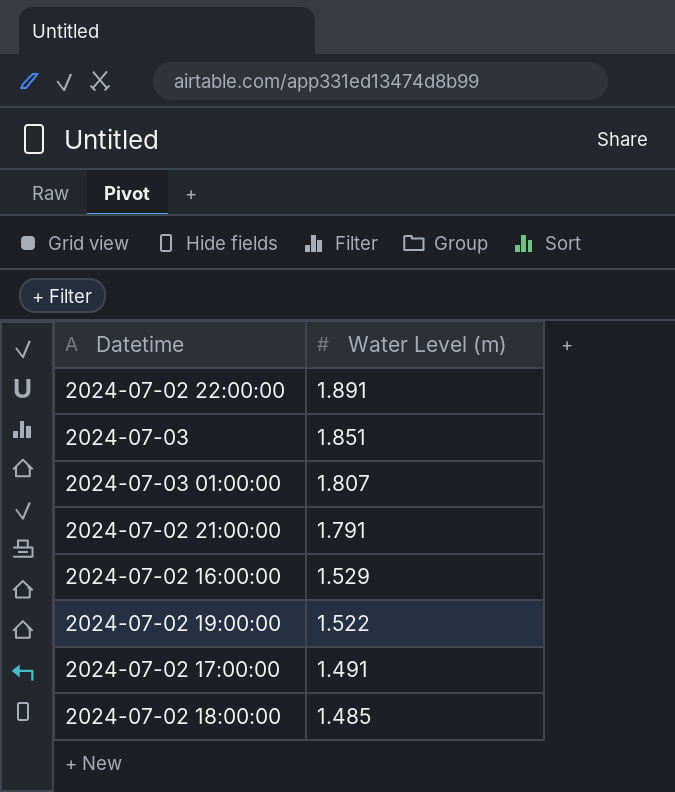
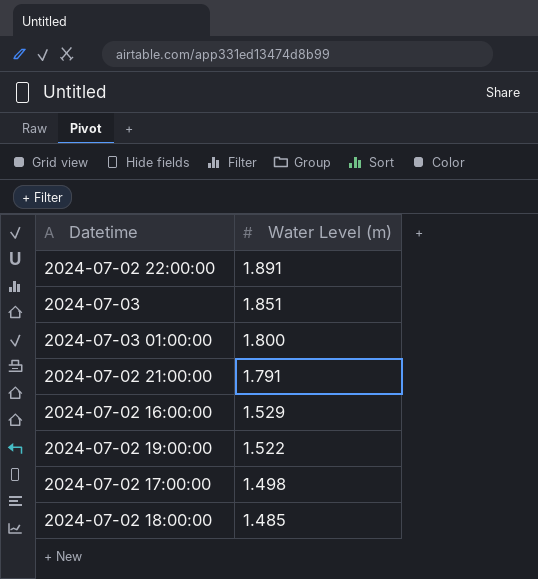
2024-07-03 01:00:00 | Water Level (m): 1.807 -> 1.800
2024-07-02 17:00:00 | Water Level (m): 1.491 -> 1.498

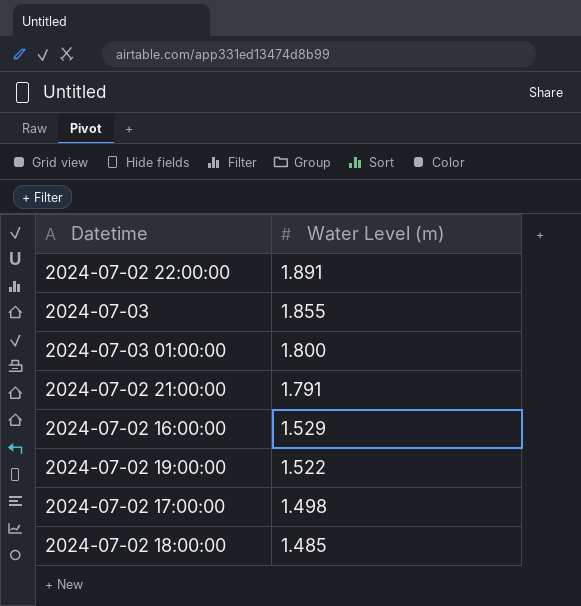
2024-07-03 | Water Level (m): 1.851 -> 1.855

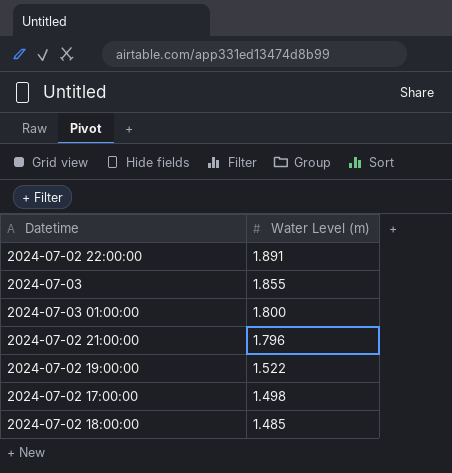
row 2024-07-02 16:00:00: 1.529 -> none
2024-07-02 21:00:00 | Water Level (m): 1.791 -> 1.796

